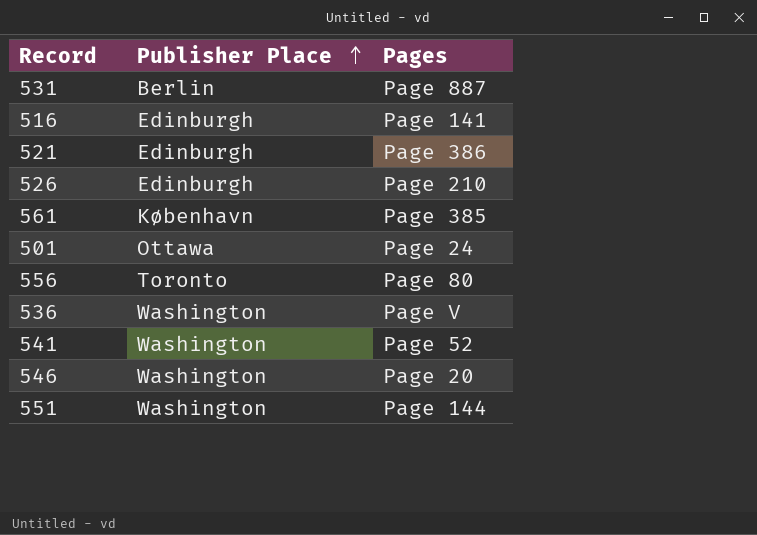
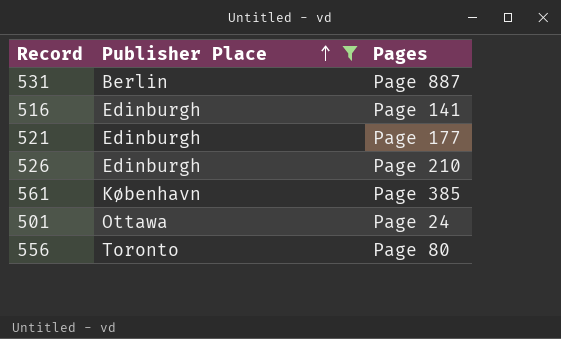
filter: none -> Publisher Place != Washington
521 | Pages: Page 386 -> Page 177

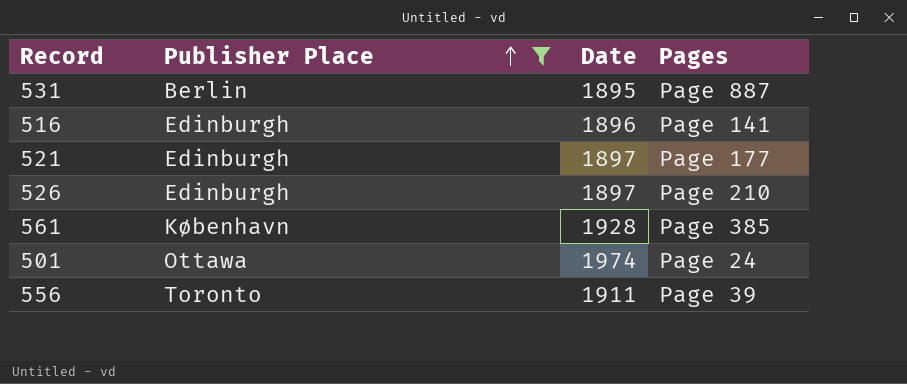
column Date | position: none -> 3
556 | Pages: Page 80 -> Page 39

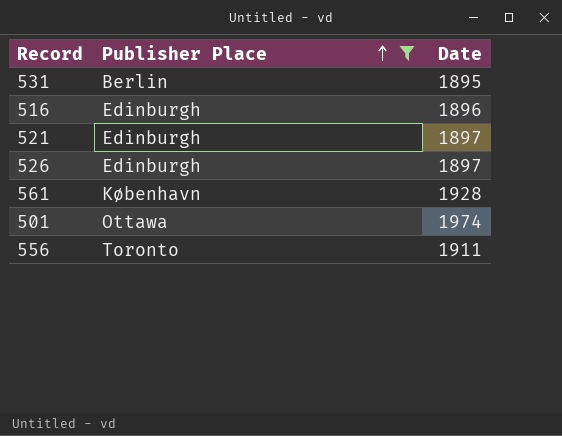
column Pages | position: 4 -> none

